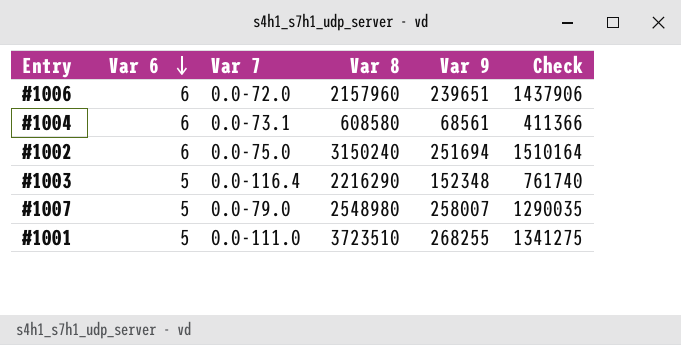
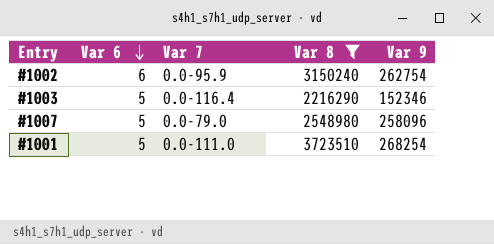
filter: none -> Var 8 >= 2216290
column Check | formula: [Var 6] * [Var 9] -> none
#1002 | Var 7: 0.0-75.0 -> 0.0-95.9
#1002 | Var 9: 251694 -> 262754
#1003 | Var 9: 152348 -> 152346
#1007 | Var 9: 258007 -> 258096
#1001 | Var 9: 268255 -> 268254

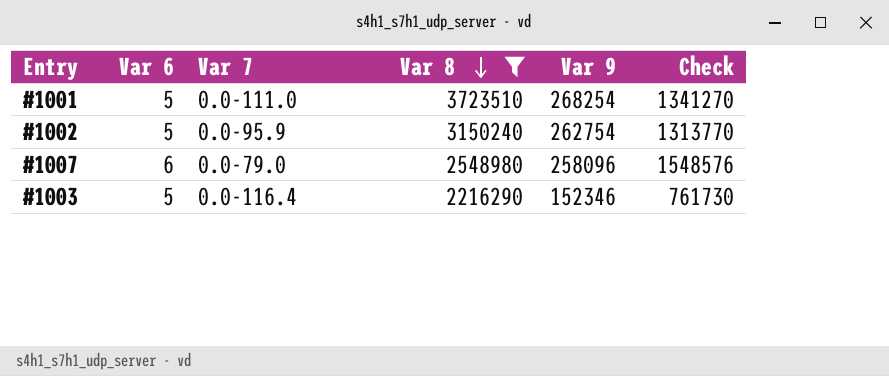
row order: Var 6 descending -> Var 8 descending
column Check | formula: none -> [Var 6] * [Var 9]
#1002 | Var 6: 6 -> 5
#1007 | Var 6: 5 -> 6

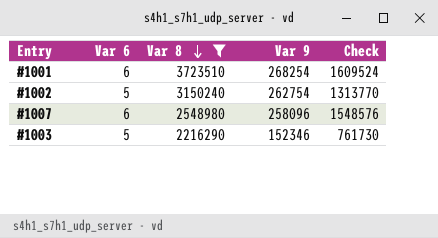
column Var 7 | position: 3 -> none
#1001 | Var 6: 5 -> 6
#1001 | Check: 1341270 -> 1609524

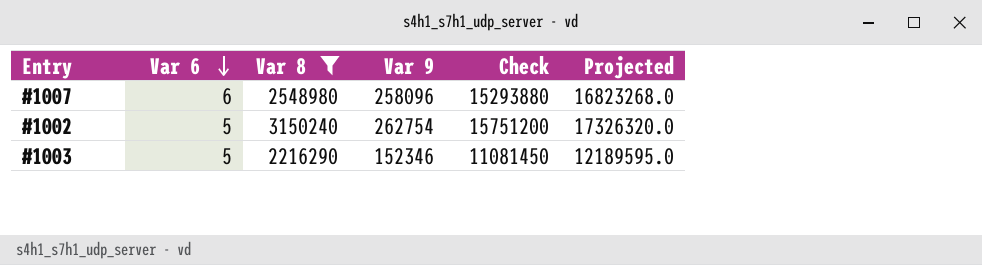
row order: Var 8 descending -> Var 6 descending
column Check | formula: [Var 6] * [Var 9] -> [Var 6] * [Var 8]
column Projected | formula: none -> [Check] * 1.1
row #1001: 6 | 3723510 | 268254 | 1609524 -> none

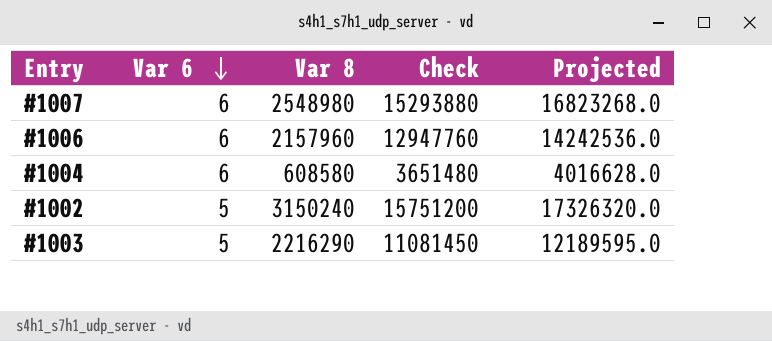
filter: Var 8 >= 2216290 -> none
column Var 9 | position: 4 -> none

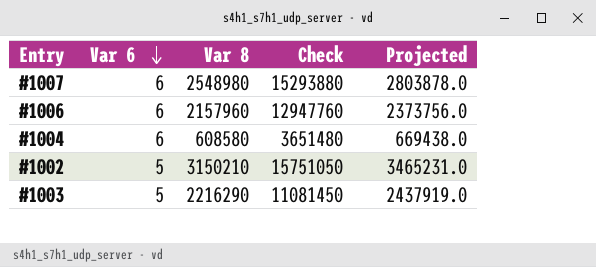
column Projected | formula: [Check] * 1.1 -> [Var 8] * 1.1
#1002 | Var 8: 3150240 -> 3150210
#1002 | Check: 15751200 -> 15751050

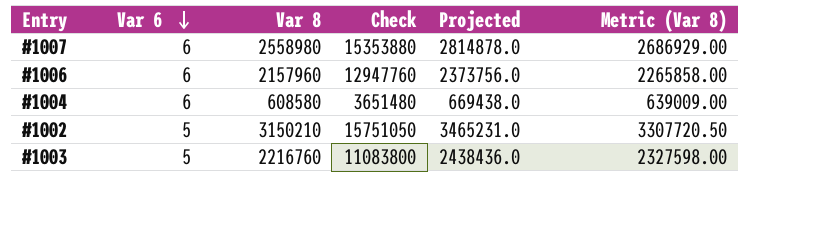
column Metric (Var 8) | formula: none -> [Var 8] * 1.05
#1007 | Var 8: 2548980 -> 2558980
#1007 | Check: 15293880 -> 15353880
#1007 | Projected: 2803878.0 -> 2814878.0
#1003 | Var 8: 2216290 -> 2216760
#1003 | Check: 11081450 -> 11083800
#1003 | Projected: 2437919.0 -> 2438436.0

